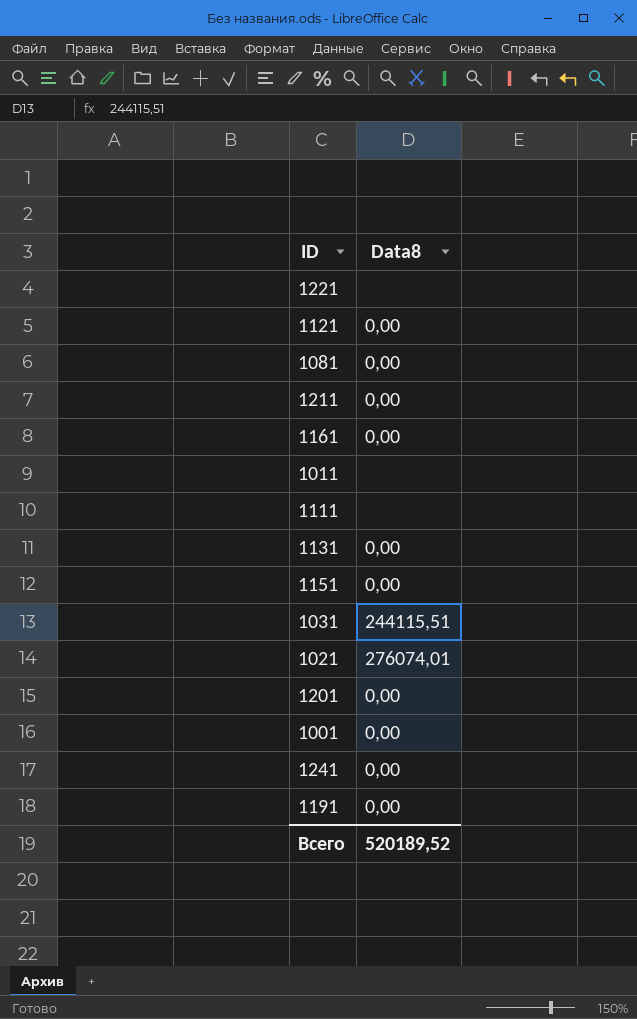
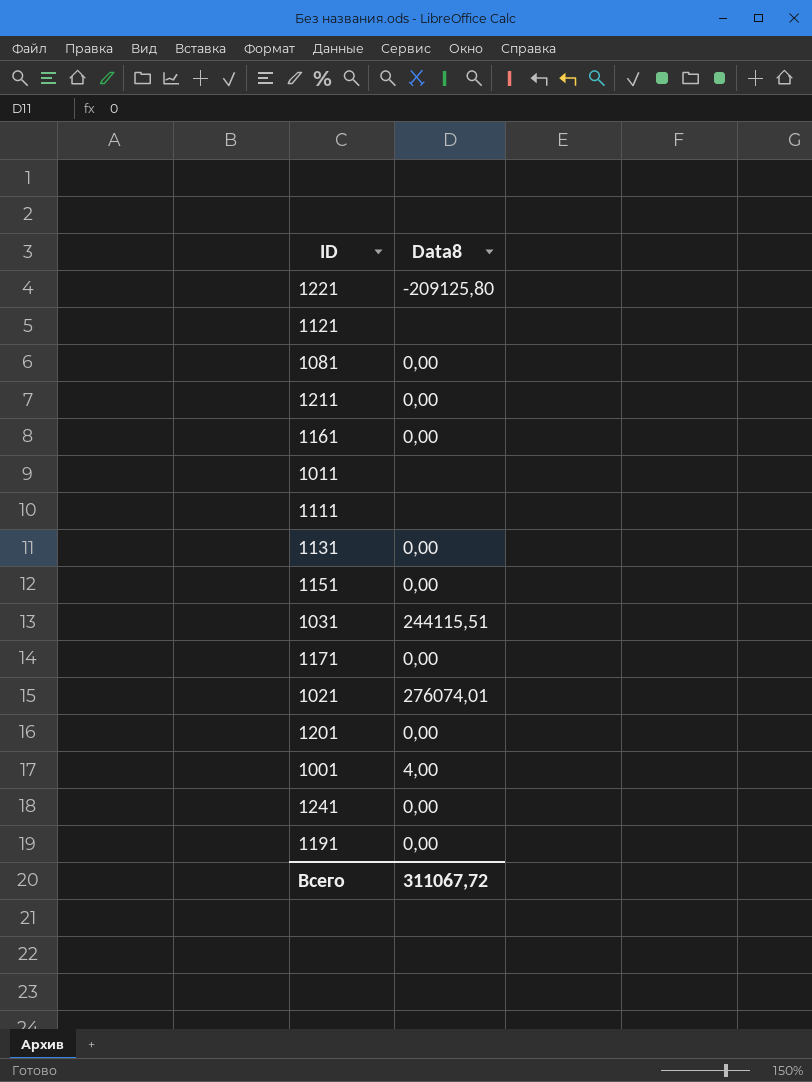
1221 | Data8: none -> -209125,80
1121 | Data8: 0,00 -> none
row 1171: none -> 0,00
1001 | Data8: 0,00 -> 4,00
Всего | Data8: 520189,52 -> 311067,72

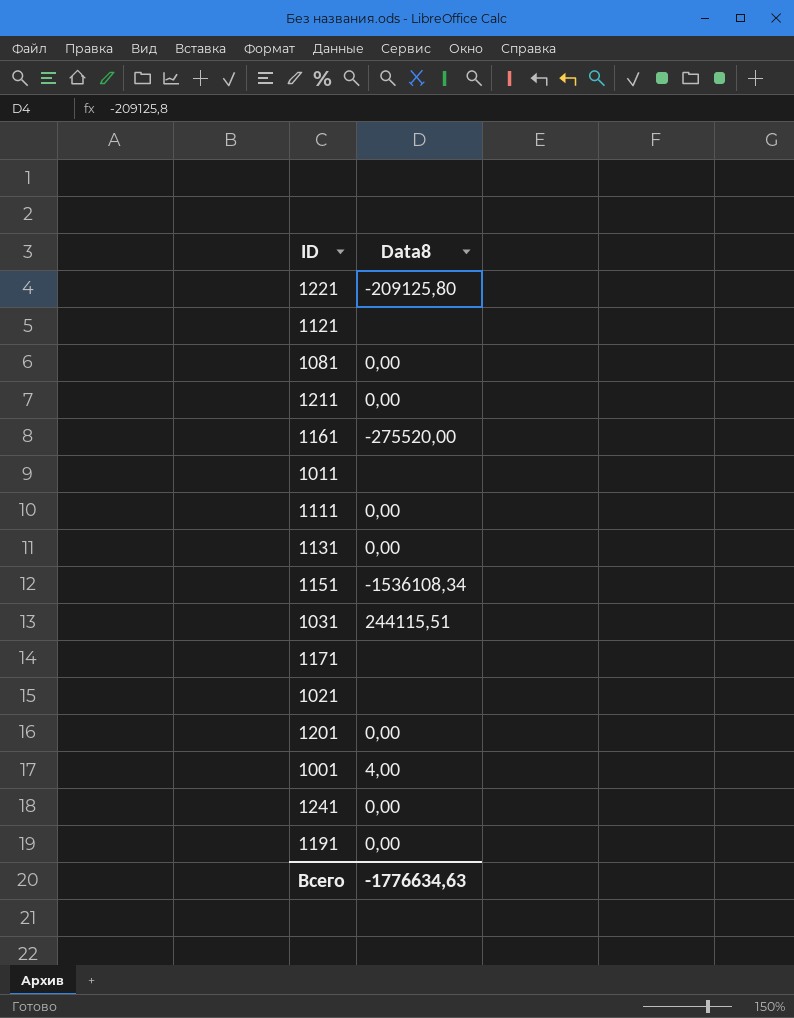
1161 | Data8: 0,00 -> -275520,00
1111 | Data8: none -> 0,00
1151 | Data8: 0,00 -> -1536108,34
1171 | Data8: 0,00 -> none
1021 | Data8: 276074,01 -> none
Всего | Data8: 311067,72 -> -1776634,63

